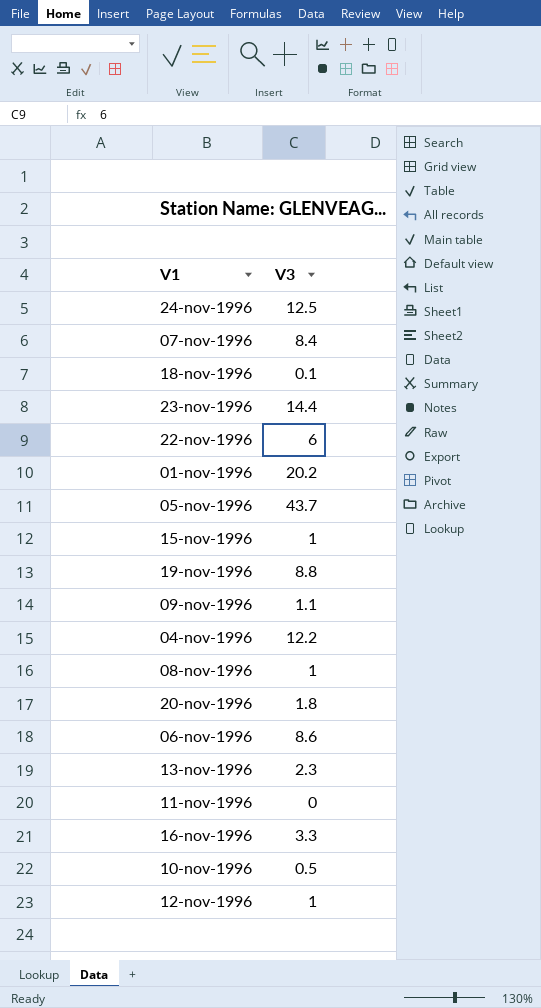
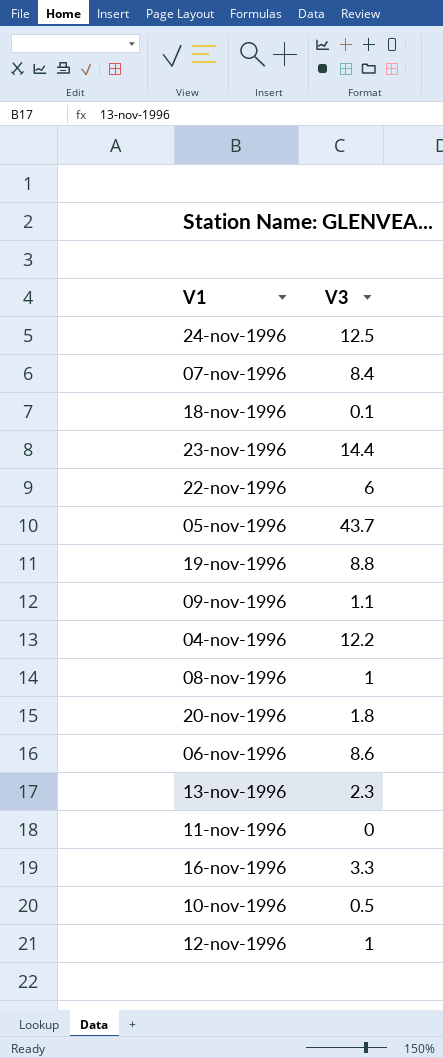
row 01-nov-1996: 20.2 -> none
row 15-nov-1996: 1 -> none

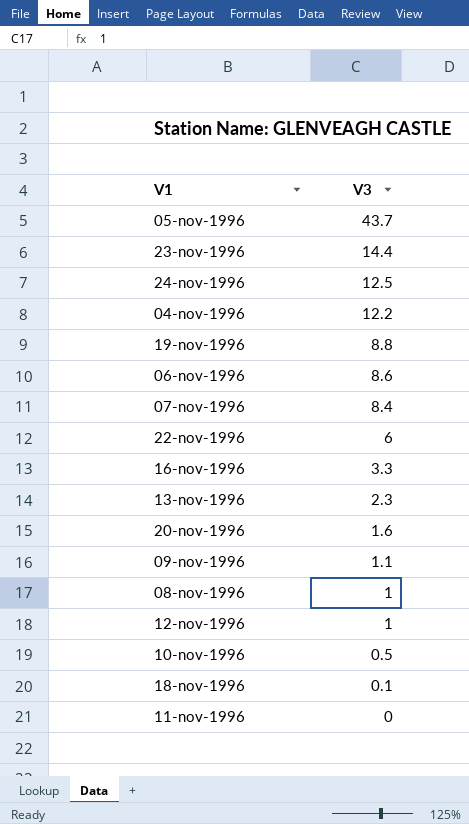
row order: none -> V3 descending
20-nov-1996 | V3: 1.8 -> 1.6

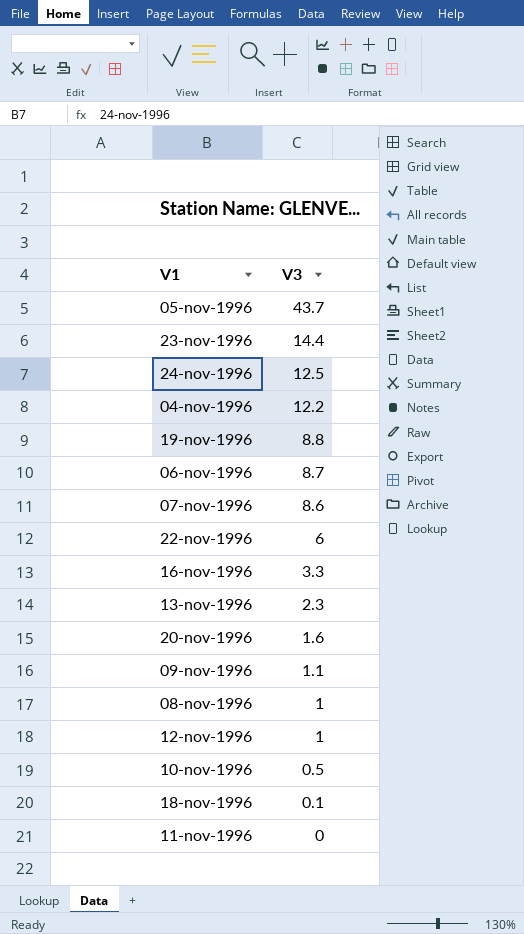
06-nov-1996 | V3: 8.6 -> 8.7
07-nov-1996 | V3: 8.4 -> 8.6

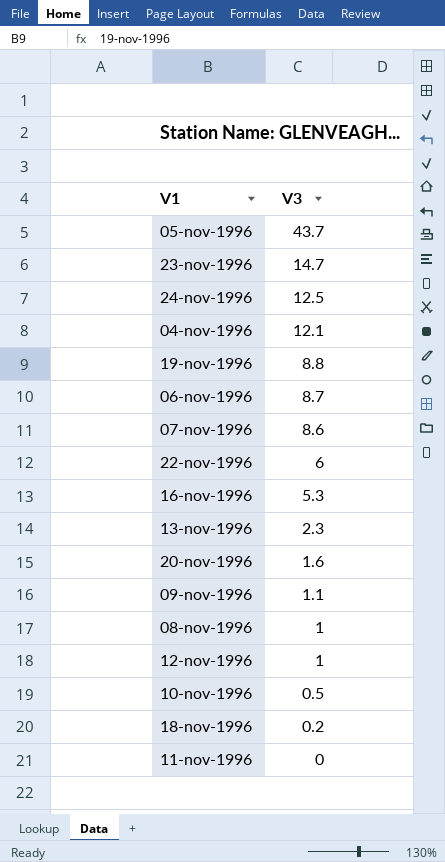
23-nov-1996 | V3: 14.4 -> 14.7
04-nov-1996 | V3: 12.2 -> 12.1
16-nov-1996 | V3: 3.3 -> 5.3
18-nov-1996 | V3: 0.1 -> 0.2

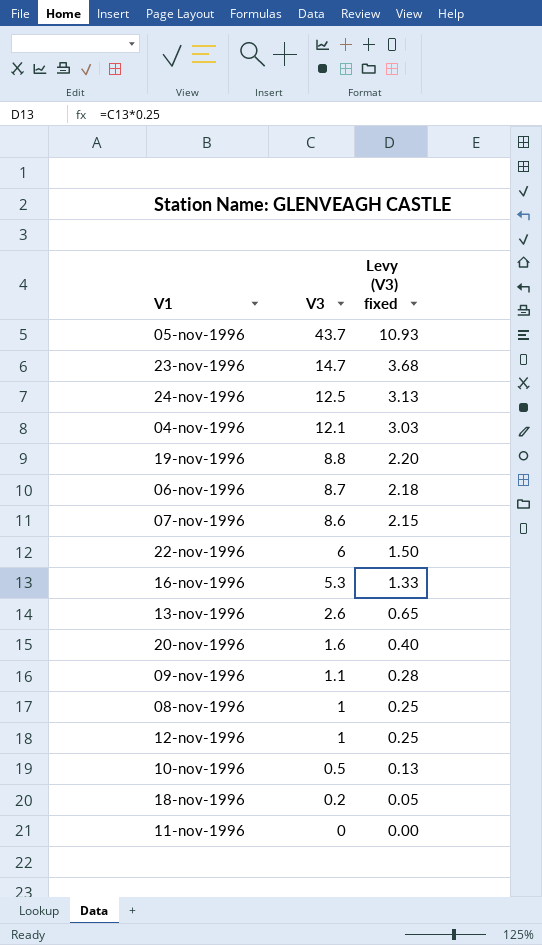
column Levy (V3) fixed | formula: none -> [V3] * 0.25
13-nov-1996 | V3: 2.3 -> 2.6

